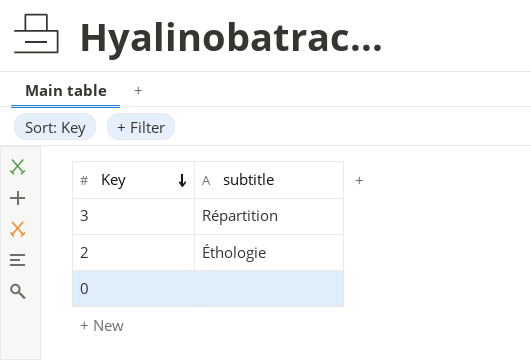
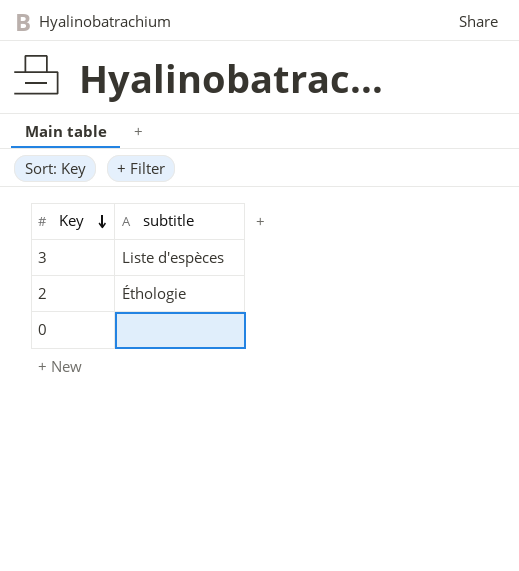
3 | subtitle: Répartition -> Liste d'espèces

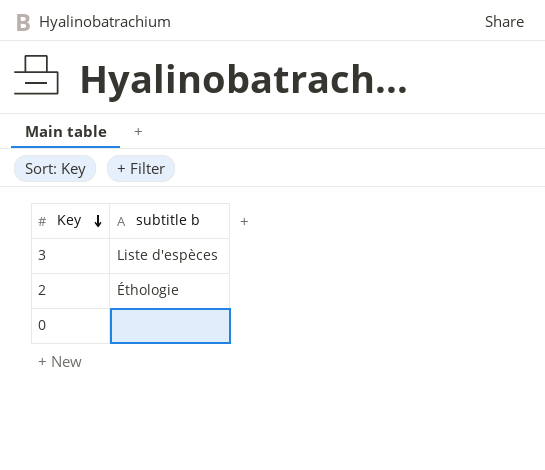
column name: subtitle -> subtitle b

